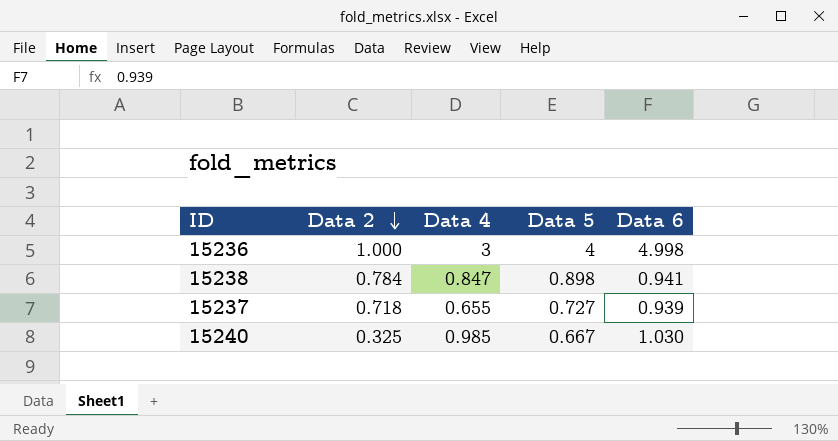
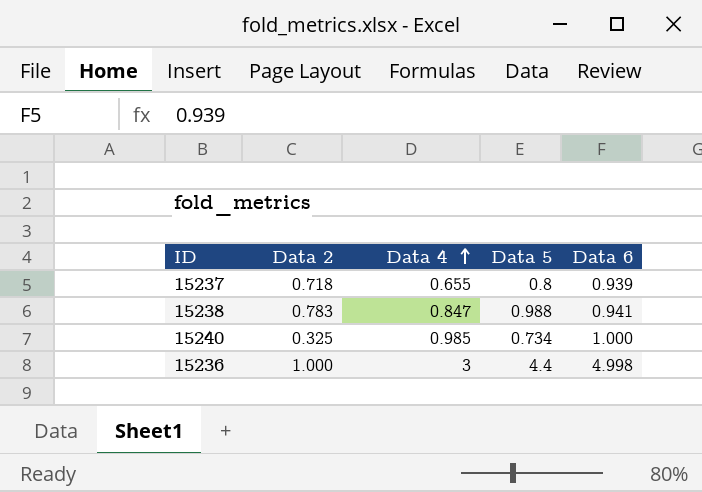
row order: Data 2 descending -> Data 4 ascending
15237 | Data 5: 0.727 -> 0.8
15238 | Data 2: 0.784 -> 0.783
15238 | Data 5: 0.898 -> 0.988
15240 | Data 5: 0.667 -> 0.734
15240 | Data 6: 1.030 -> 1.000
15236 | Data 5: 4 -> 4.4

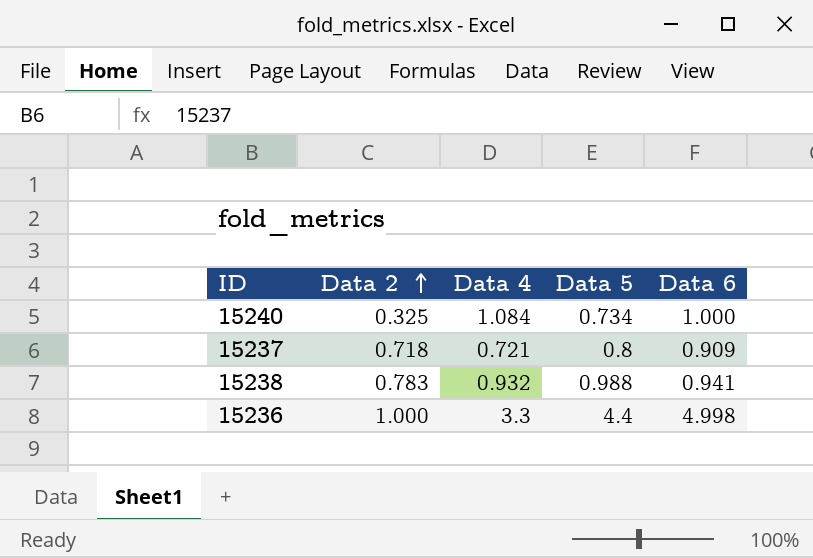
row order: Data 4 ascending -> Data 2 ascending
15240 | Data 4: 0.985 -> 1.084
15237 | Data 4: 0.655 -> 0.721
15237 | Data 6: 0.939 -> 0.909
15238 | Data 4: 0.847 -> 0.932
15236 | Data 4: 3 -> 3.3

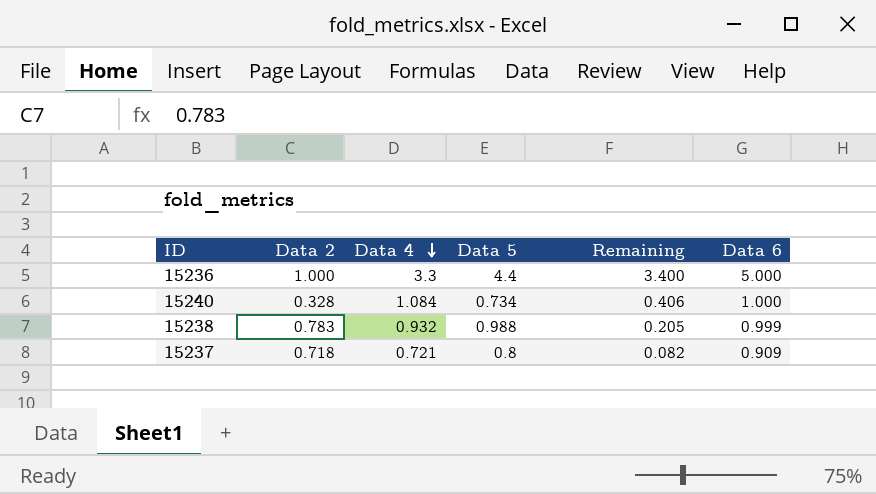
row order: Data 2 ascending -> Data 4 descending
column Remaining | formula: none -> [Data 5] - [Data 2]
15236 | Data 6: 4.998 -> 5.000
15240 | Data 2: 0.325 -> 0.328
15238 | Data 6: 0.941 -> 0.999

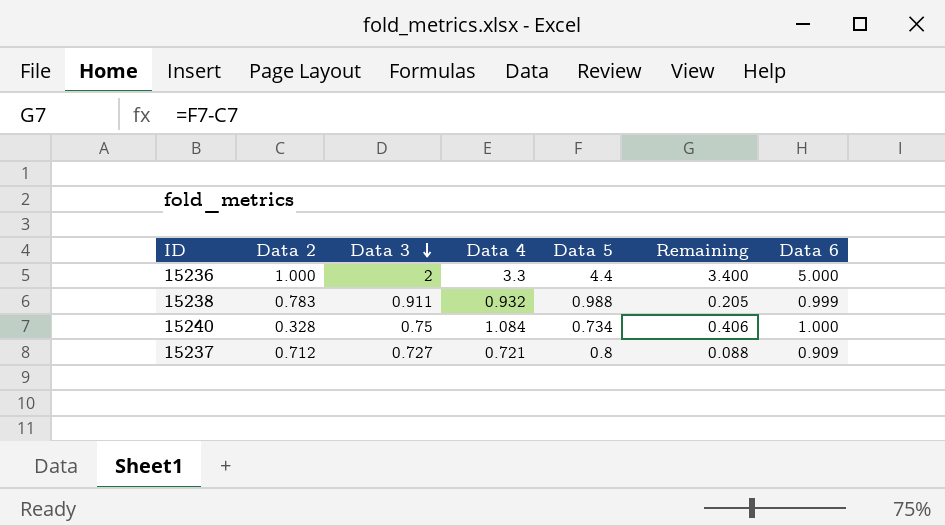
row order: Data 4 descending -> Data 3 descending
column Data 3 | position: none -> 3
15237 | Data 2: 0.718 -> 0.712
15237 | Remaining: 0.082 -> 0.088

